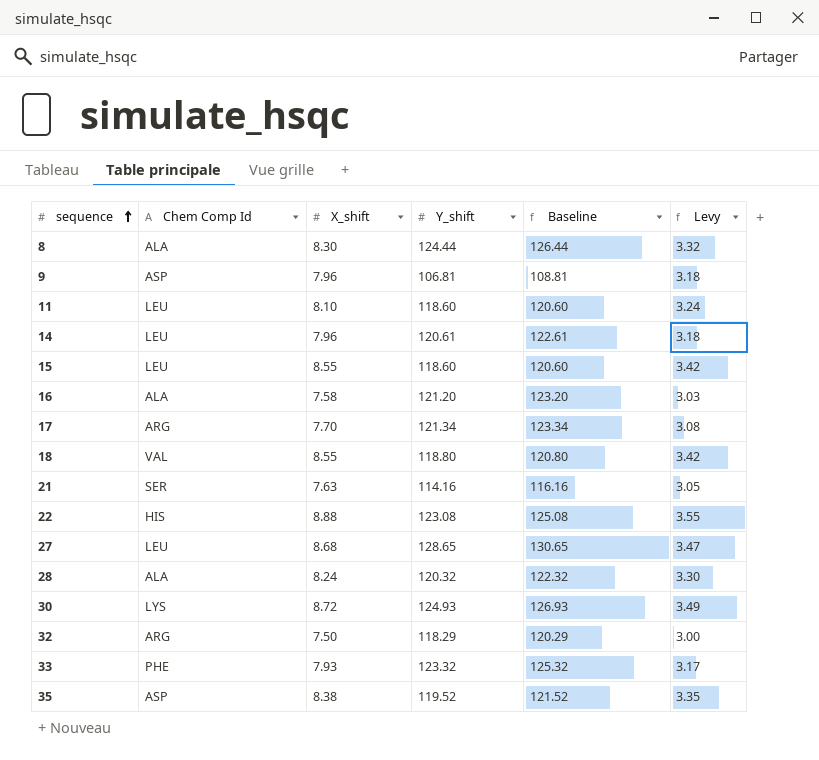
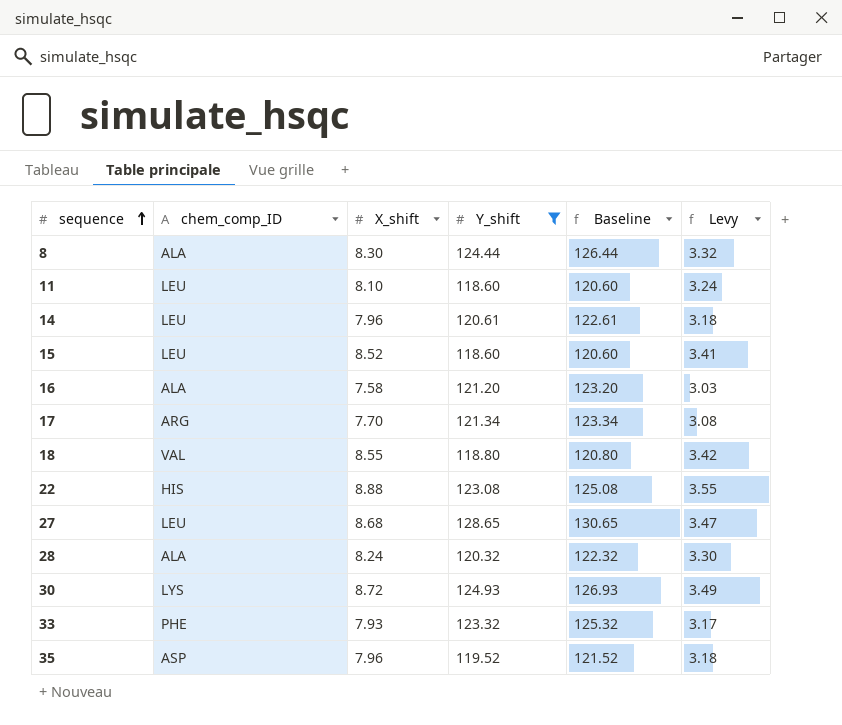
filter: none -> Y_shift >= 118.60
column name: Chem Comp Id -> chem_comp_ID
15 | X_shift: 8.55 -> 8.52
15 | Levy: 3.42 -> 3.41
35 | X_shift: 8.38 -> 7.96
35 | Levy: 3.35 -> 3.18

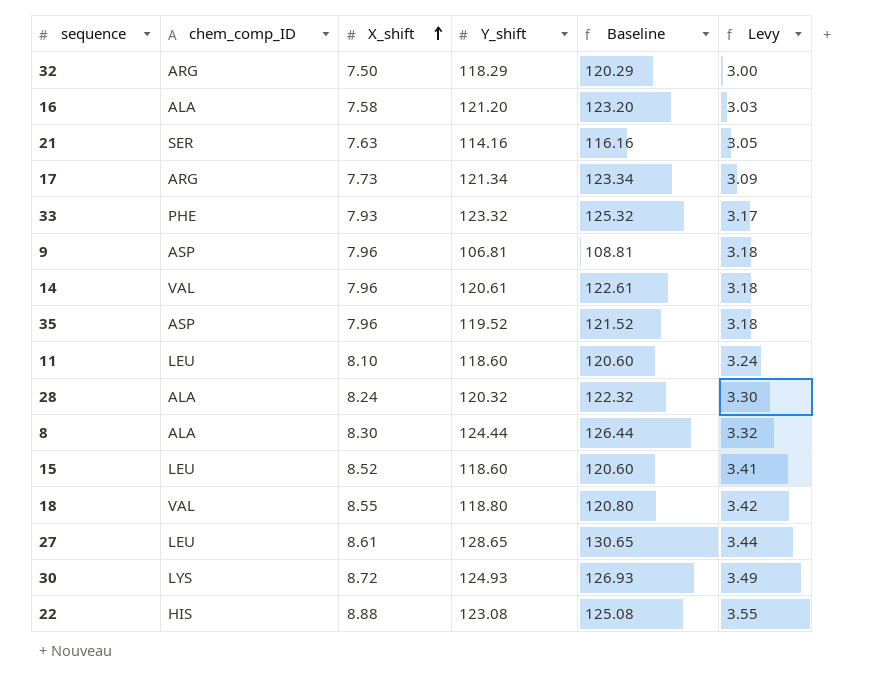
filter: Y_shift >= 118.60 -> none
row order: sequence ascending -> X_shift ascending
17 | X_shift: 7.70 -> 7.73
17 | Levy: 3.08 -> 3.09
14 | chem_comp_ID: LEU -> VAL
27 | X_shift: 8.68 -> 8.61
27 | Levy: 3.47 -> 3.44

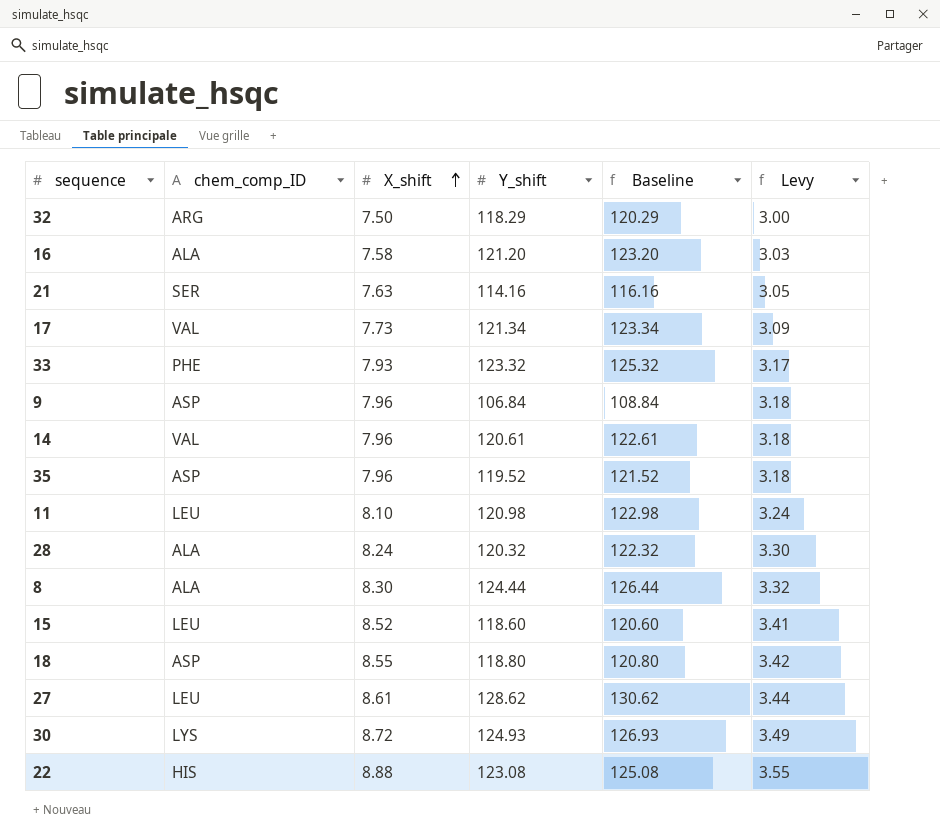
17 | chem_comp_ID: ARG -> VAL
9 | Y_shift: 106.81 -> 106.84
9 | Baseline: 108.81 -> 108.84
11 | Y_shift: 118.60 -> 120.98
11 | Baseline: 120.60 -> 122.98
18 | chem_comp_ID: VAL -> ASP
27 | Y_shift: 128.65 -> 128.62
27 | Baseline: 130.65 -> 130.62

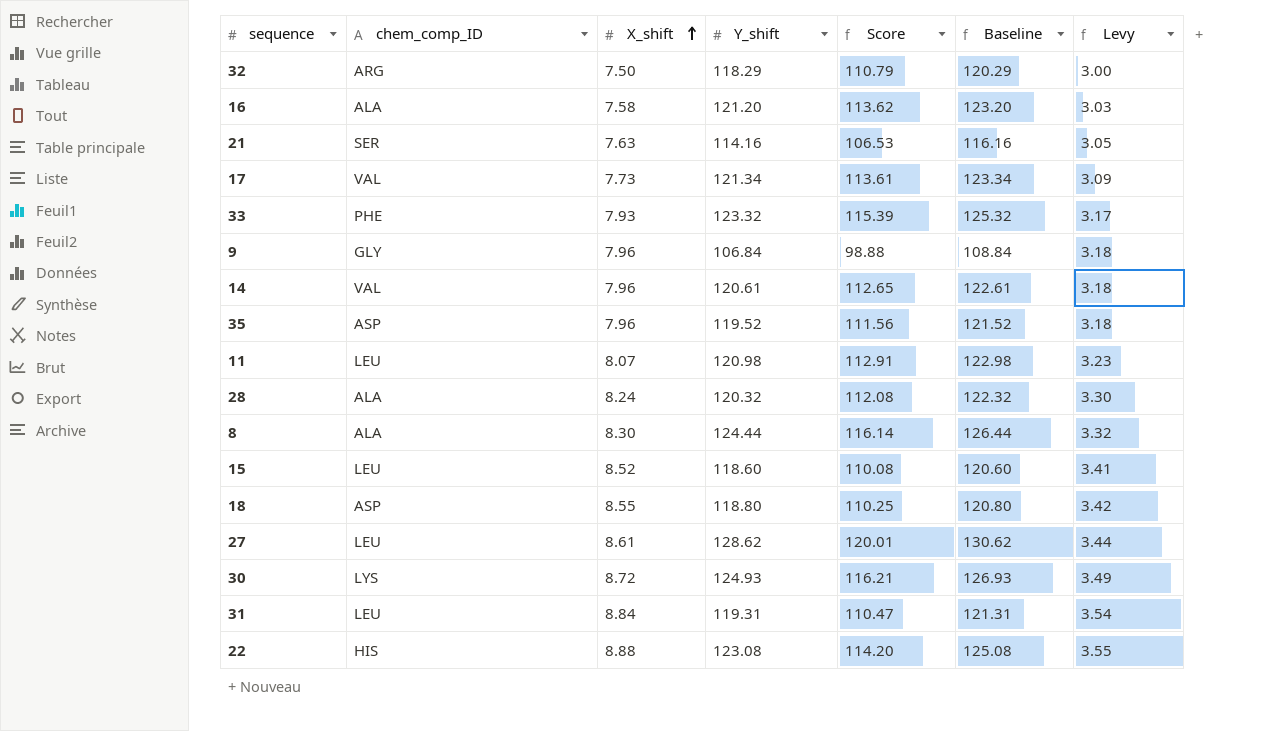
column Score | formula: none -> [Y_shift] - [X_shift]
9 | chem_comp_ID: ASP -> GLY
11 | X_shift: 8.10 -> 8.07
11 | Levy: 3.24 -> 3.23
row 31: none -> LEU | 8.84 | 119.31 | 110.47 | 121.31 | 3.54

